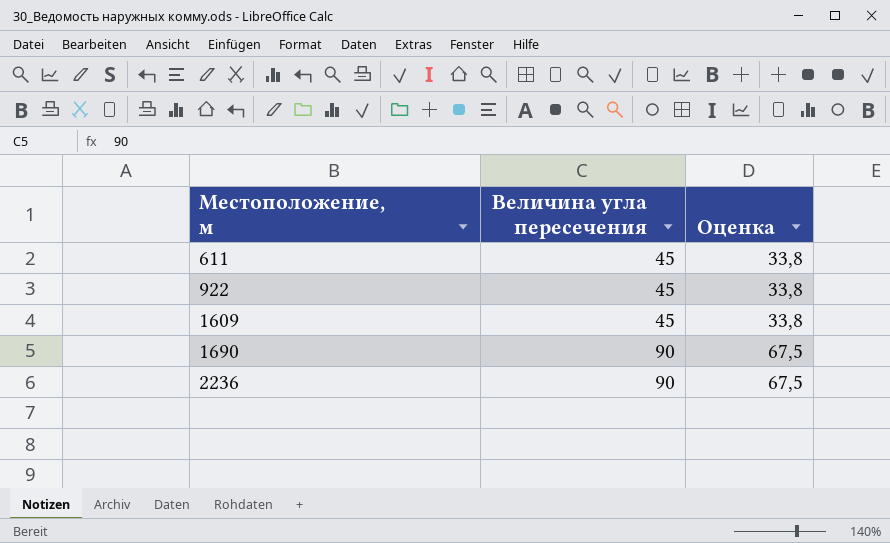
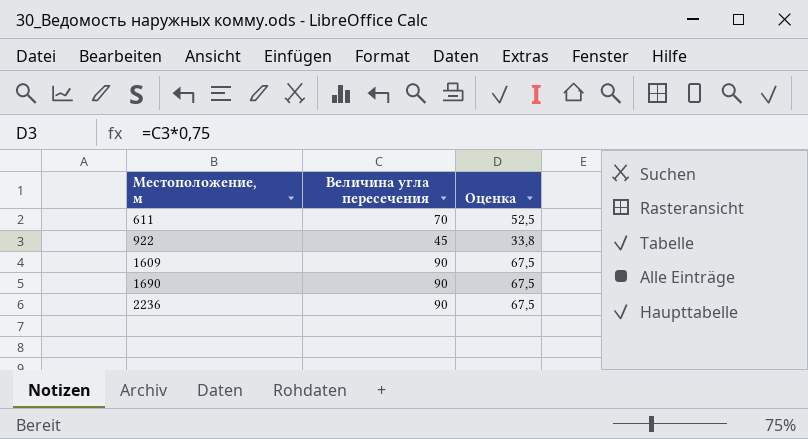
611 | Величина угла пересечения: 45 -> 70
611 | Оценка: 33,8 -> 52,5
1609 | Величина угла пересечения: 45 -> 90
1609 | Оценка: 33,8 -> 67,5

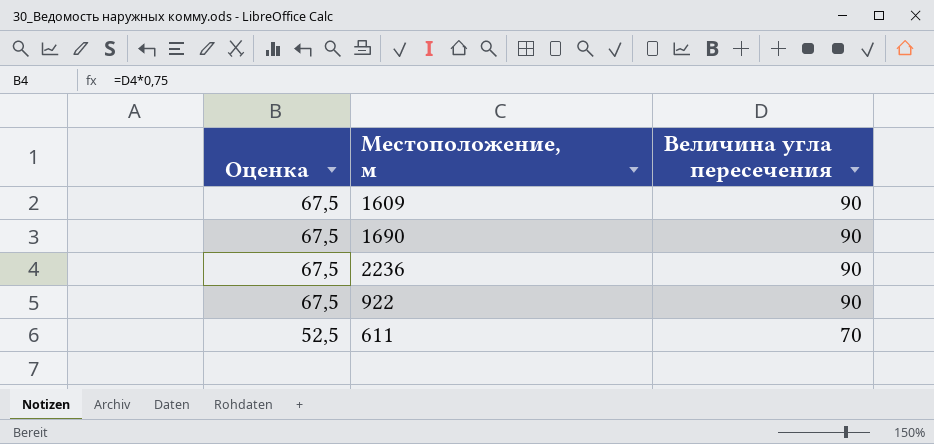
row order: Местоположение, м ascending -> Оценка descending
column Оценка | position: 3 -> 1
922 | Оценка: 33,8 -> 67,5
922 | Величина угла пересечения: 45 -> 90

